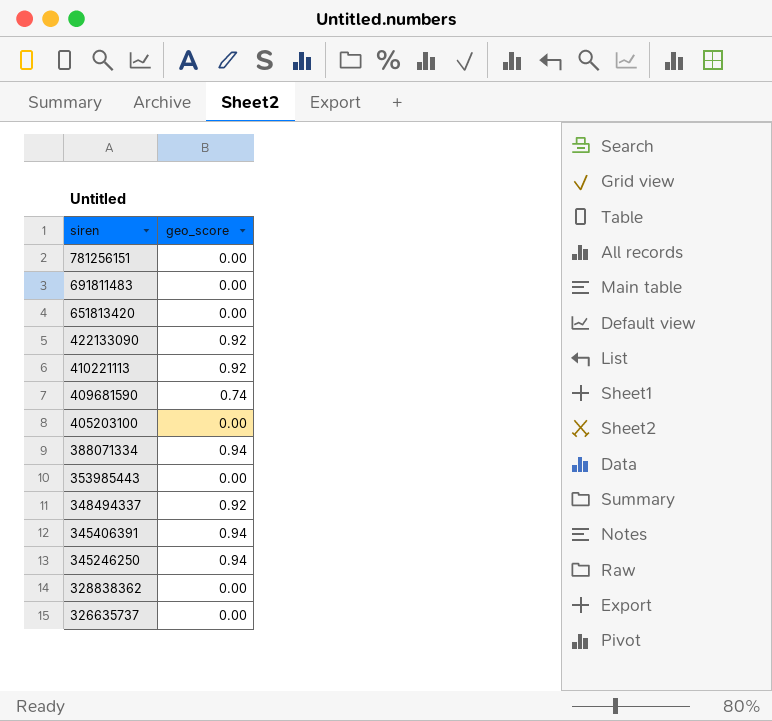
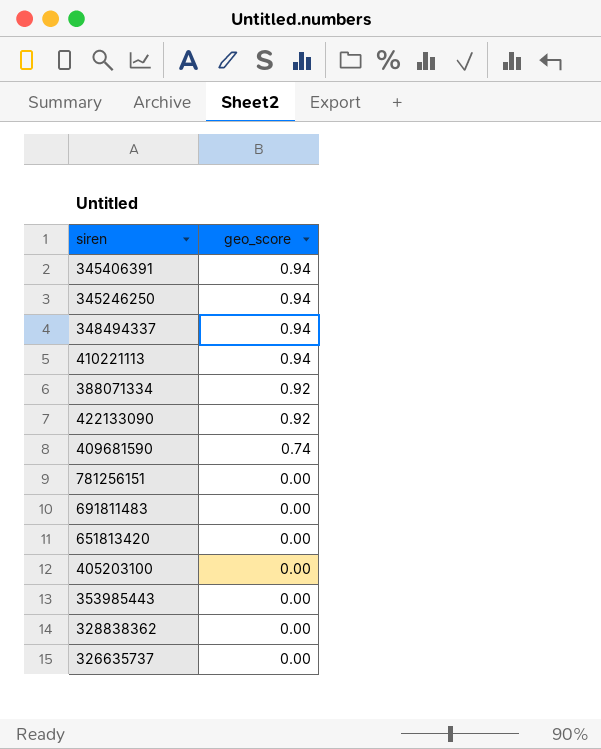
row order: siren descending -> geo_score descending
348494337 | geo_score: 0.92 -> 0.94
410221113 | geo_score: 0.92 -> 0.94
388071334 | geo_score: 0.94 -> 0.92

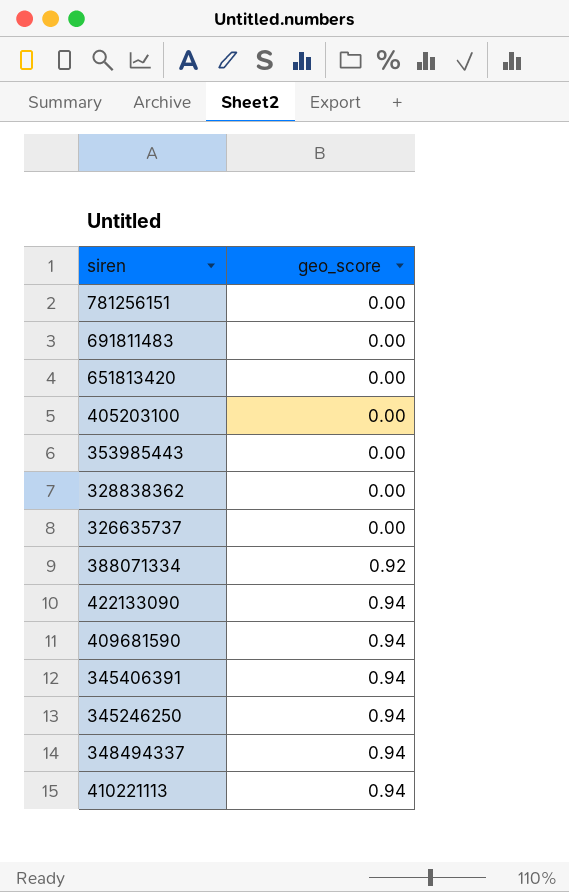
row order: geo_score descending -> geo_score ascending
422133090 | geo_score: 0.92 -> 0.94
409681590 | geo_score: 0.74 -> 0.94

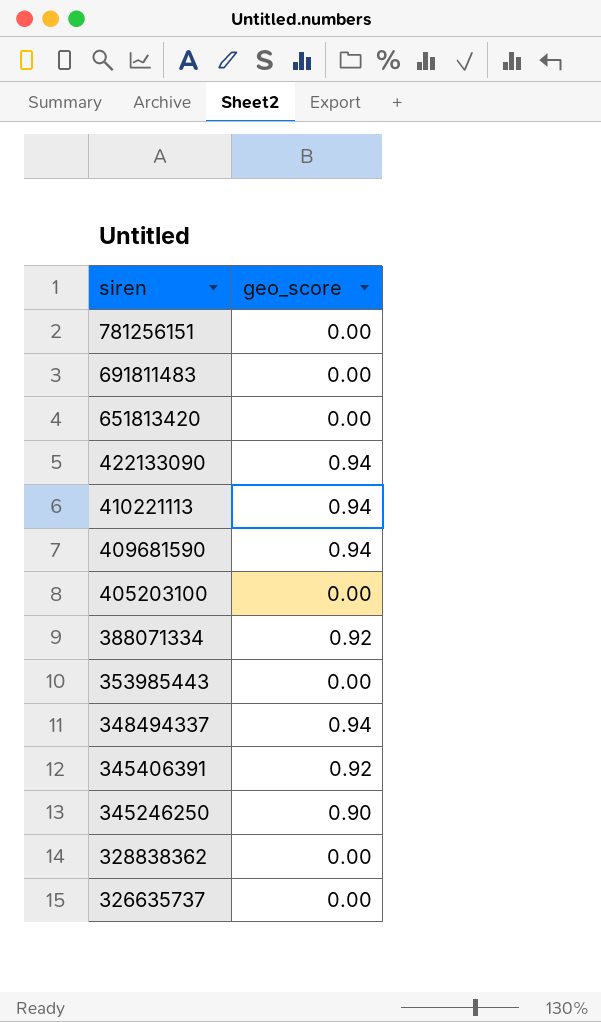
row order: geo_score ascending -> siren descending
345406391 | geo_score: 0.94 -> 0.92
345246250 | geo_score: 0.94 -> 0.90

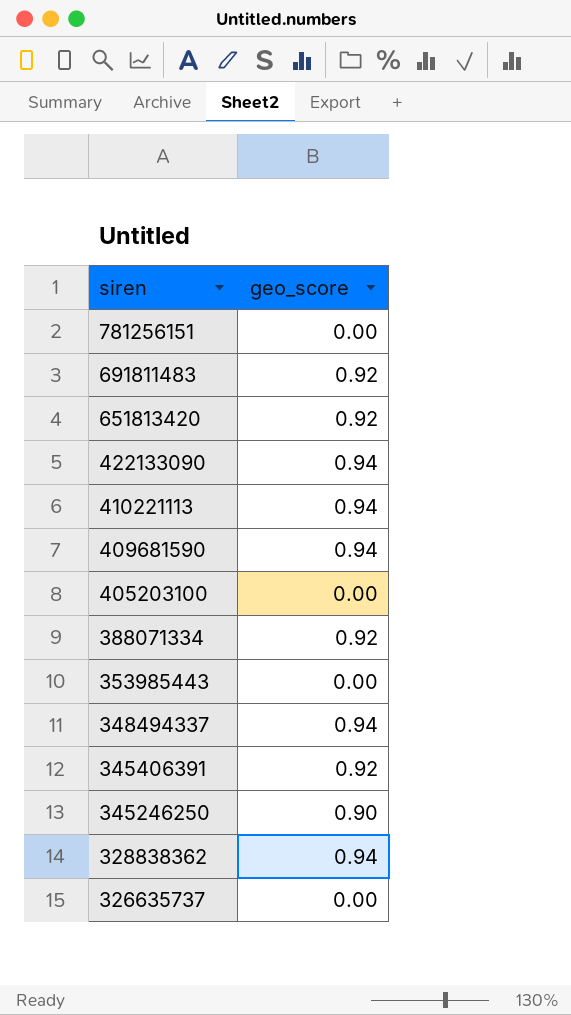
691811483 | geo_score: 0.00 -> 0.92
651813420 | geo_score: 0.00 -> 0.92
328838362 | geo_score: 0.00 -> 0.94

